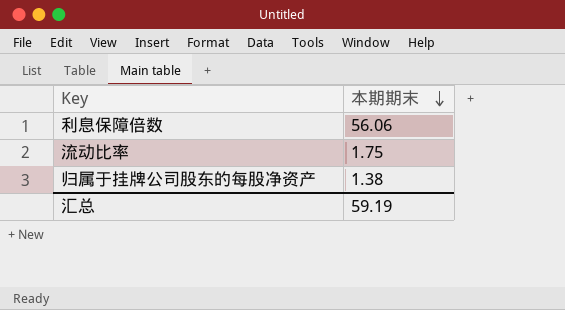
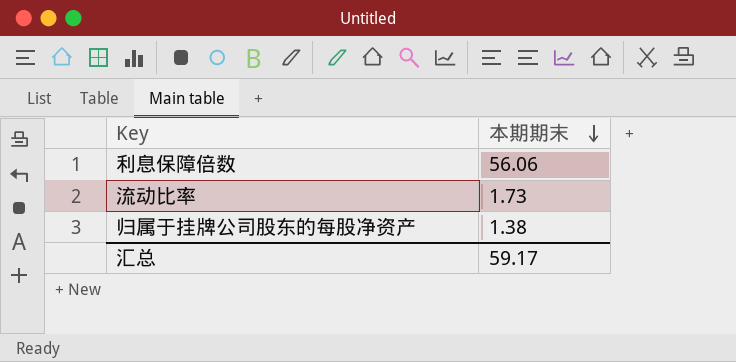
流动比率 | 本期期末: 1.75 -> 1.73
汇总 | 本期期末: 59.19 -> 59.17

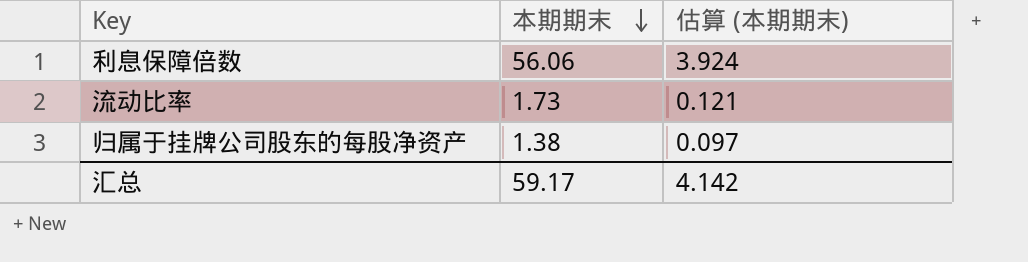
column 估算 (本期期末) | formula: none -> [本期期末] * 0.07

